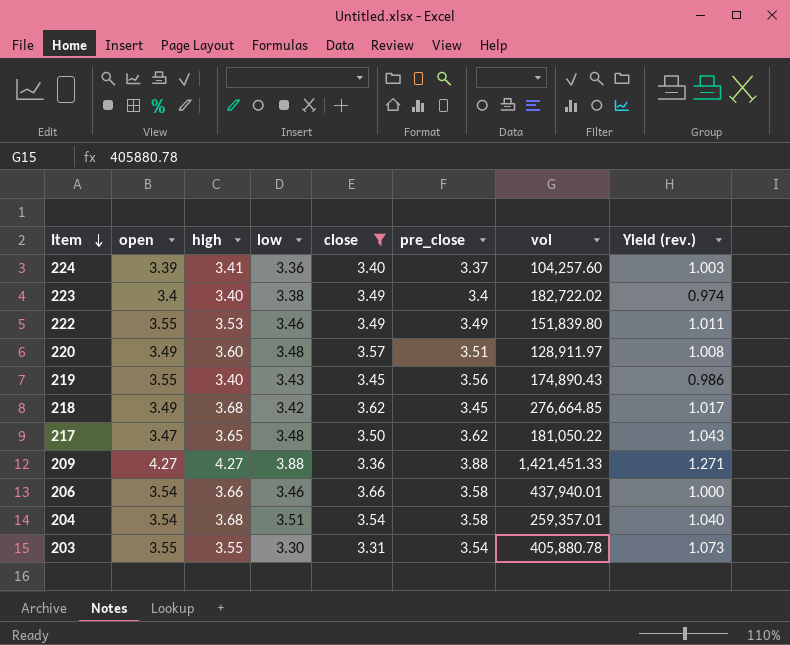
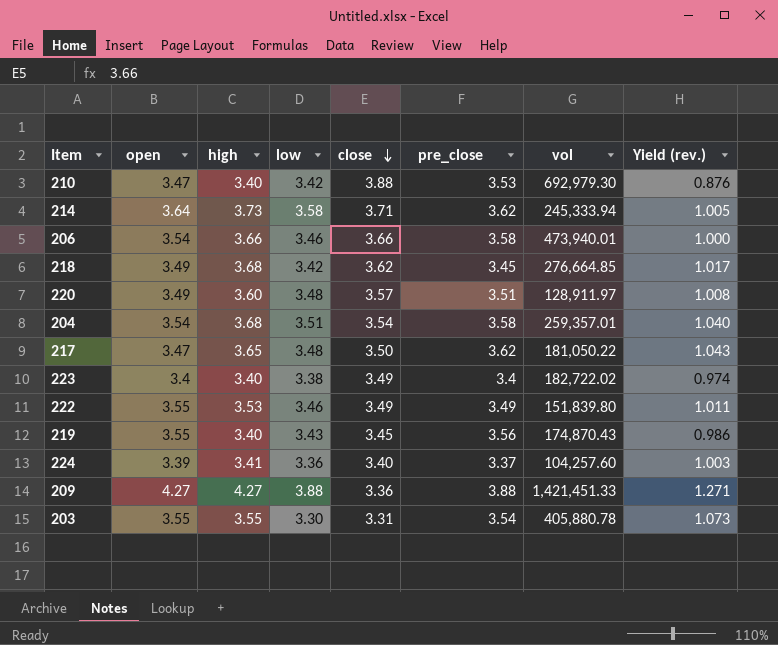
filter: close <= 3.66 -> none
row order: Item descending -> close descending
206 | vol: 437,940.01 -> 473,940.01
219 | vol: 174,890.43 -> 174,870.43

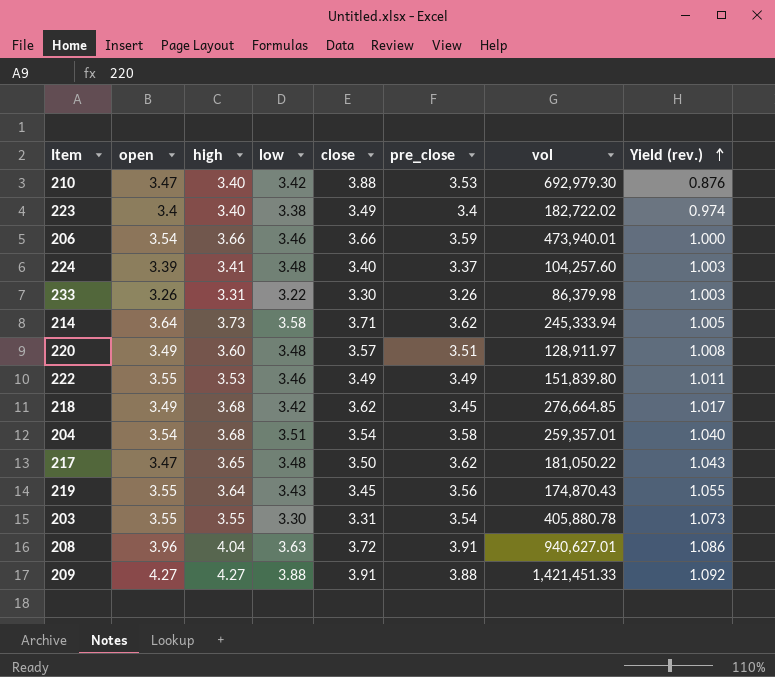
row order: close descending -> Yield (rev.) ascending
206 | pre_close: 3.58 -> 3.59
224 | low: 3.36 -> 3.48
row 233: none -> 3.26 | 3.31 | 3.22 | 3.30 | 3.26 | 86,379.98 | 1.003
219 | high: 3.40 -> 3.64
219 | Yield (rev.): 0.986 -> 1.055
row 208: none -> 3.96 | 4.04 | 3.63 | 3.72 | 3.91 | 940,627.01 | 1.086
209 | close: 3.36 -> 3.91
209 | Yield (rev.): 1.271 -> 1.092

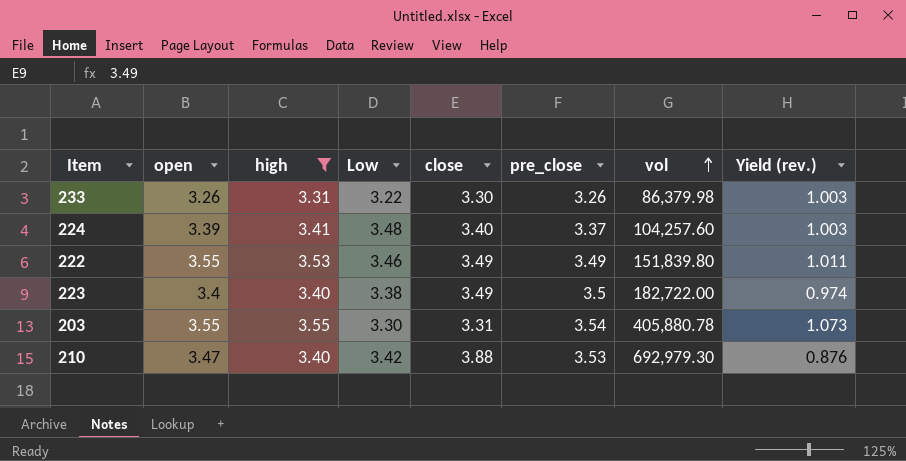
filter: none -> high <= 3.55
row order: Yield (rev.) ascending -> vol ascending
column name: low -> Low
223 | pre_close: 3.4 -> 3.5
223 | vol: 182,722.02 -> 182,722.00

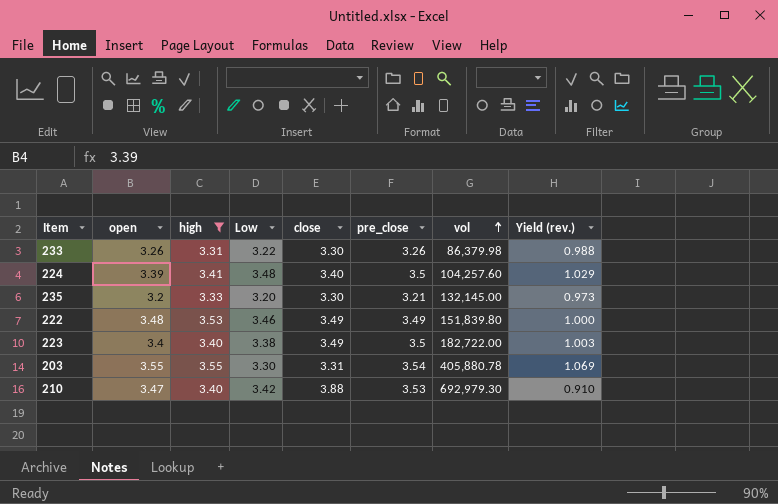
column Yield (rev.) | formula: [high] / [close] -> [pre_close] / [close]
224 | pre_close: 3.37 -> 3.5
row 235: none -> 3.2 | 3.33 | 3.20 | 3.30 | 3.21 | 132,145.00 | 0.973
222 | open: 3.55 -> 3.48

